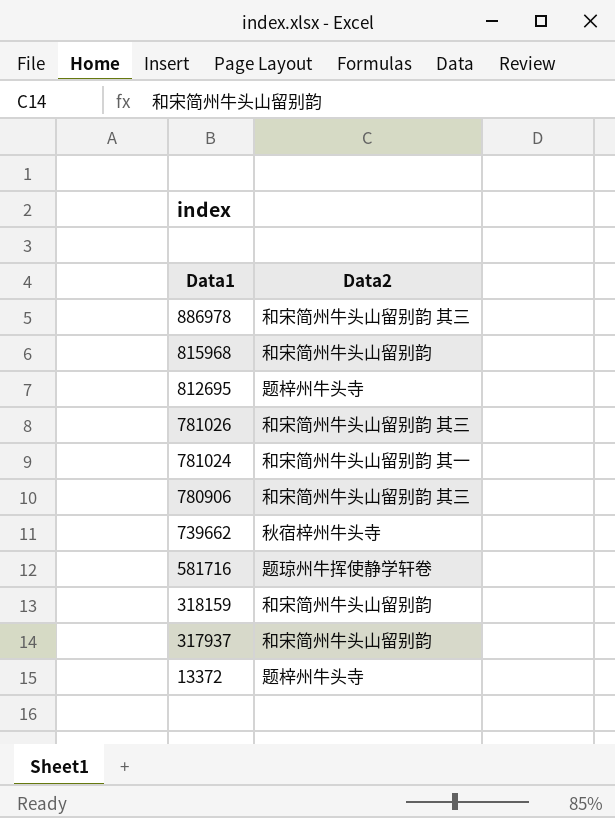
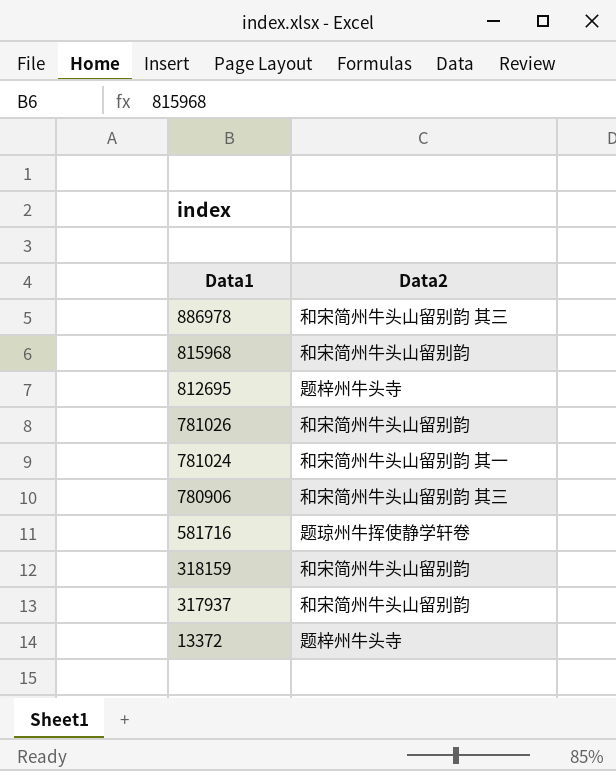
row 739662: 秋宿梓州牛头寺 -> none
781026 | Data2: 和宋简州牛头山留别韵 其三 -> 和宋简州牛头山留别韵

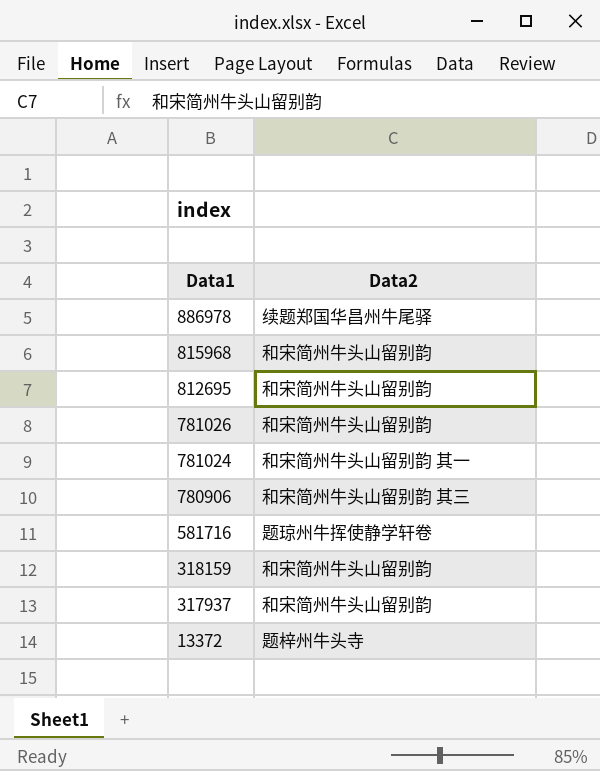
886978 | Data2: 和宋简州牛头山留别韵 其三 -> 续题郑国华昌州牛尾驿
812695 | Data2: 题梓州牛头寺 -> 和宋简州牛头山留别韵

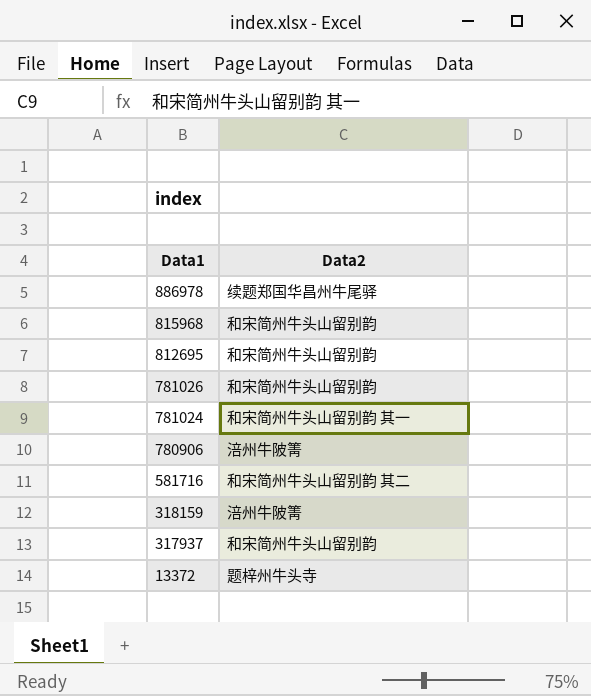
780906 | Data2: 和宋简州牛头山留别韵 其三 -> 涪州牛陂箐
581716 | Data2: 题琼州牛挥使静学轩卷 -> 和宋简州牛头山留别韵 其二
318159 | Data2: 和宋简州牛头山留别韵 -> 涪州牛陂箐

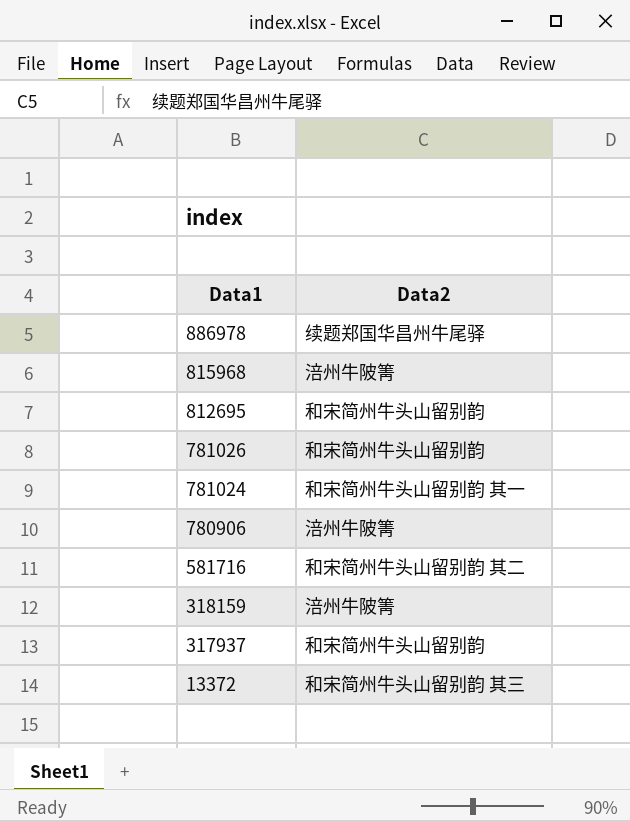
815968 | Data2: 和宋简州牛头山留别韵 -> 涪州牛陂箐
13372 | Data2: 题梓州牛头寺 -> 和宋简州牛头山留别韵 其三

